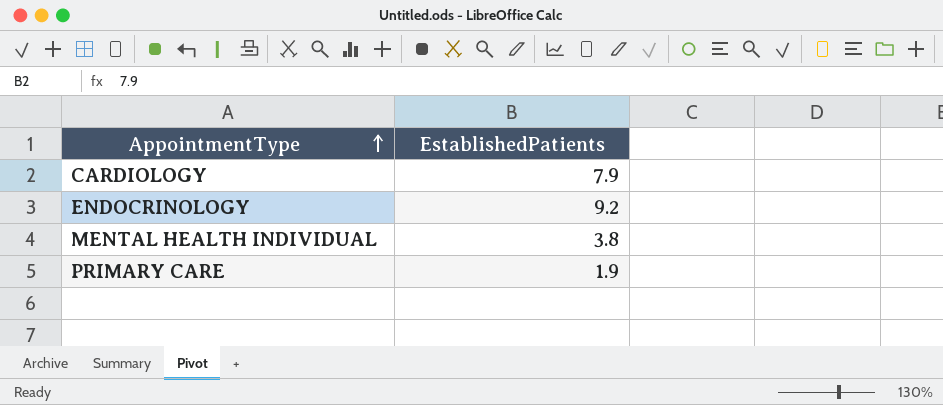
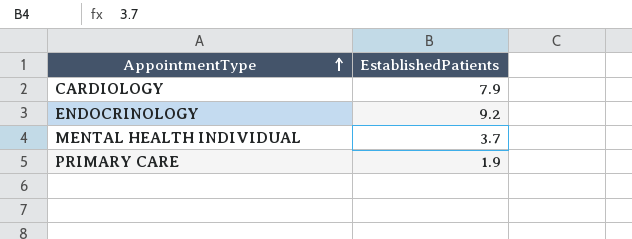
MENTAL HEALTH INDIVIDUAL | EstablishedPatients: 3.8 -> 3.7

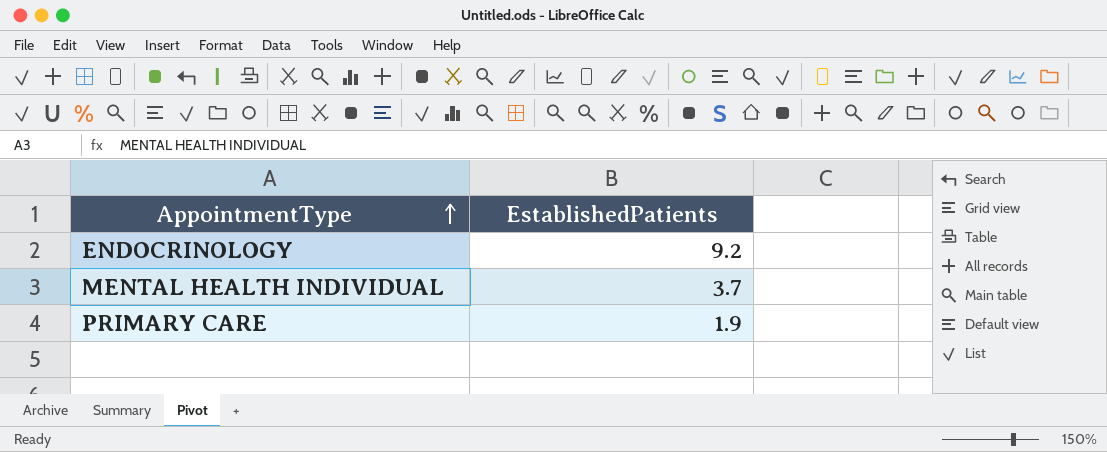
row CARDIOLOGY: 7.9 -> none

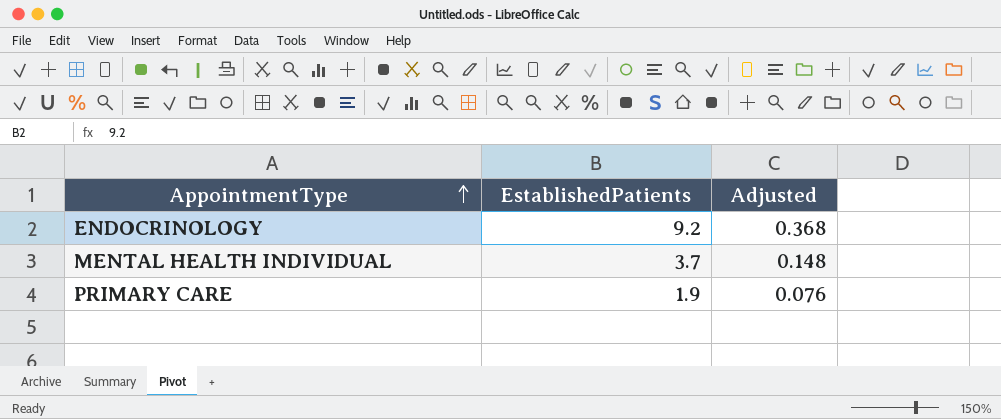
column Adjusted | formula: none -> [EstablishedPatients] * 0.04

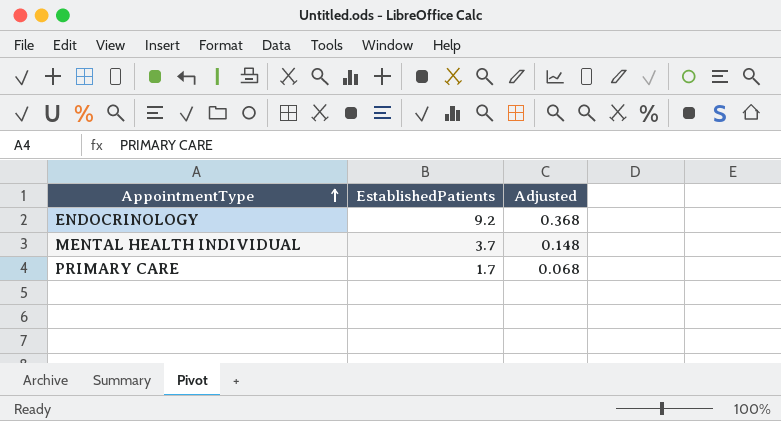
PRIMARY CARE | EstablishedPatients: 1.9 -> 1.7
PRIMARY CARE | Adjusted: 0.076 -> 0.068

